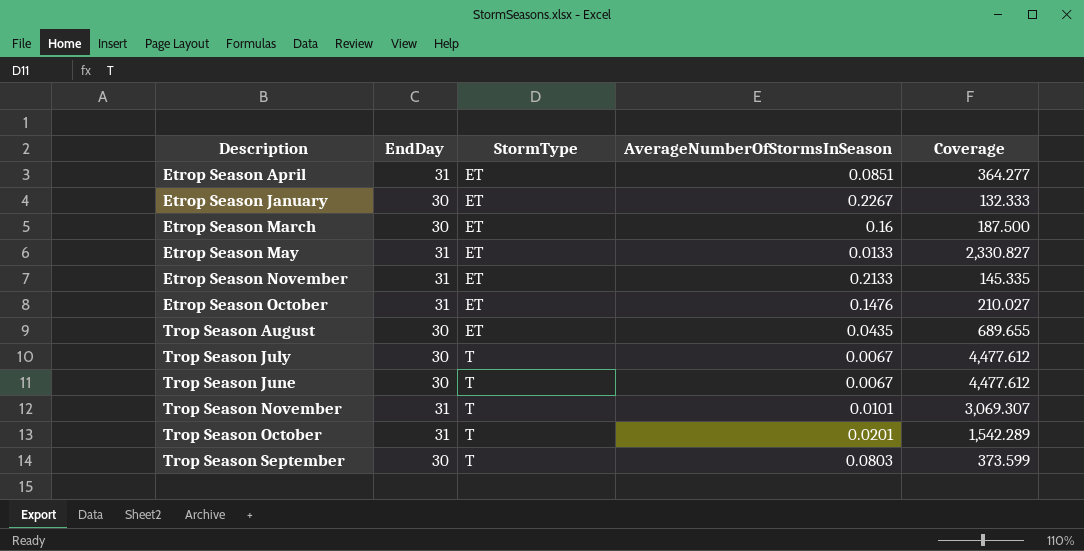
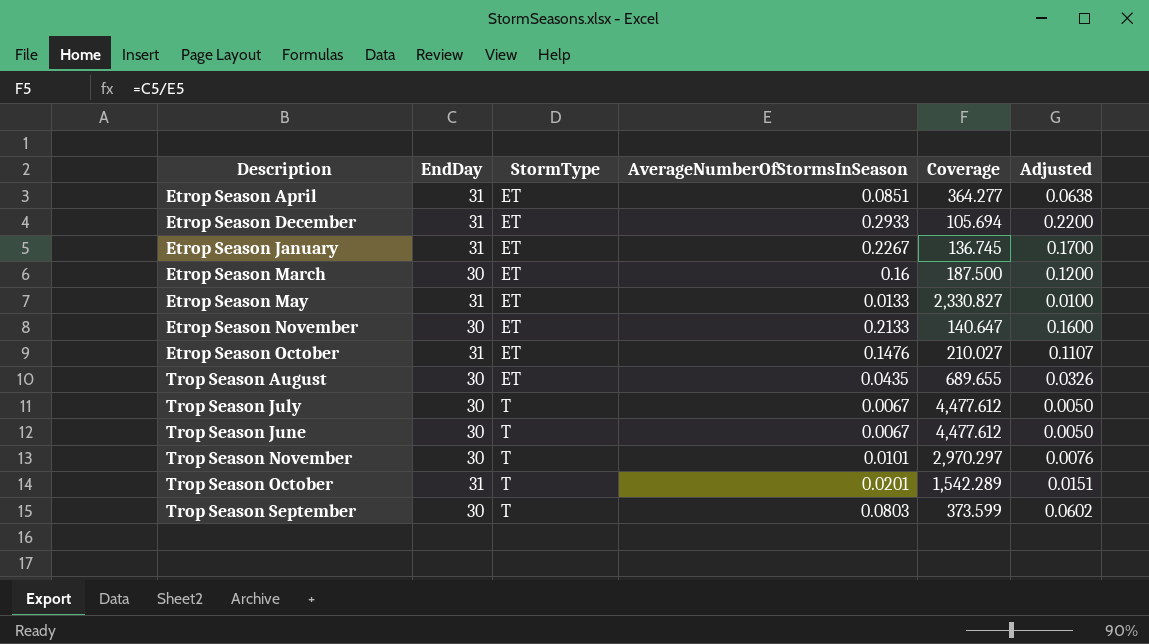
column Adjusted | formula: none -> [AverageNumberOfStormsInSeason] * 0.75
row Etrop Season December: none -> 31 | ET | 0.2933 | 105.694 | 0.2200
Etrop Season January | EndDay: 30 -> 31
Etrop Season January | Coverage: 132.333 -> 136.745
Etrop Season November | EndDay: 31 -> 30
Etrop Season November | Coverage: 145.335 -> 140.647
Trop Season November | EndDay: 31 -> 30
Trop Season November | Coverage: 3,069.307 -> 2,970.297

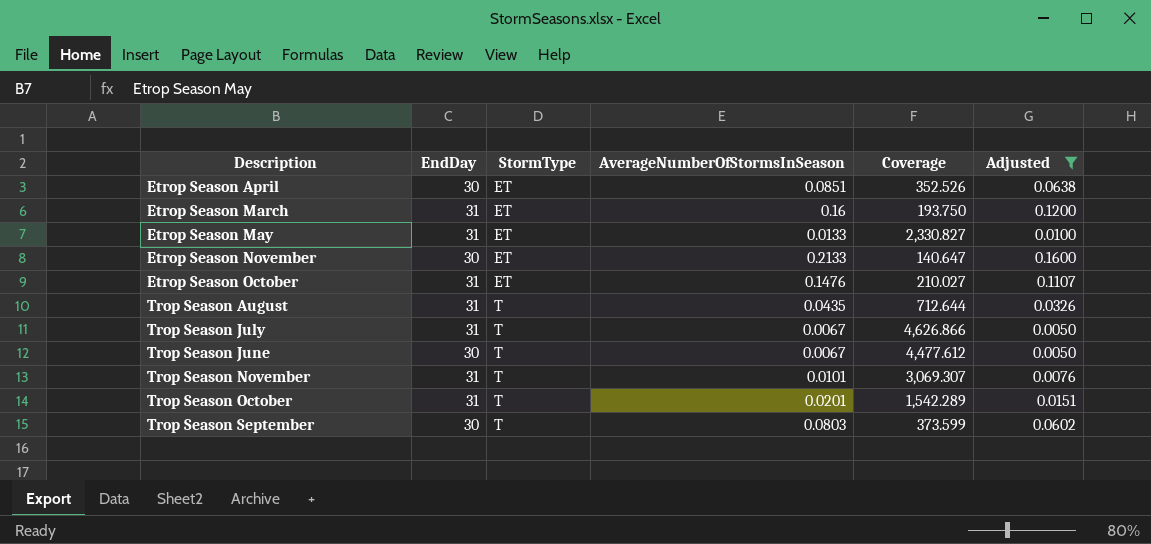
filter: none -> Adjusted <= 0.1600
Etrop Season April | EndDay: 31 -> 30
Etrop Season April | Coverage: 364.277 -> 352.526
Etrop Season March | EndDay: 30 -> 31
Etrop Season March | Coverage: 187.500 -> 193.750
Trop Season August | EndDay: 30 -> 31
Trop Season August | StormType: ET -> T
Trop Season August | Coverage: 689.655 -> 712.644
Trop Season July | EndDay: 30 -> 31
Trop Season July | Coverage: 4,477.612 -> 4,626.866
Trop Season November | EndDay: 30 -> 31
Trop Season November | Coverage: 2,970.297 -> 3,069.307

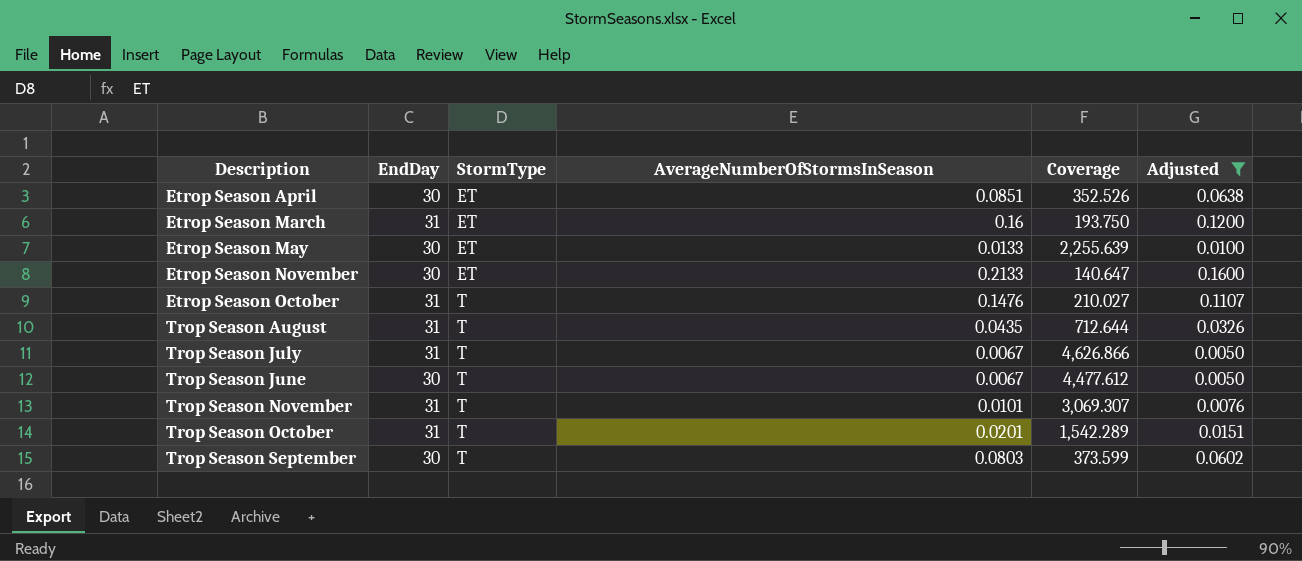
Etrop Season May | EndDay: 31 -> 30
Etrop Season May | Coverage: 2,330.827 -> 2,255.639
Etrop Season October | StormType: ET -> T

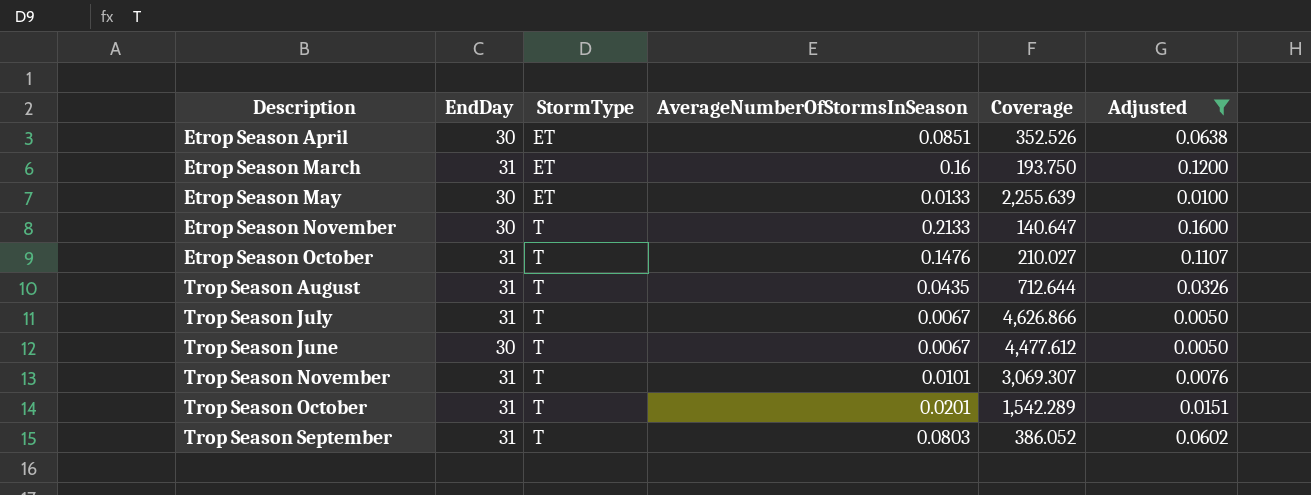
Etrop Season November | StormType: ET -> T
Trop Season September | EndDay: 30 -> 31
Trop Season September | Coverage: 373.599 -> 386.052

